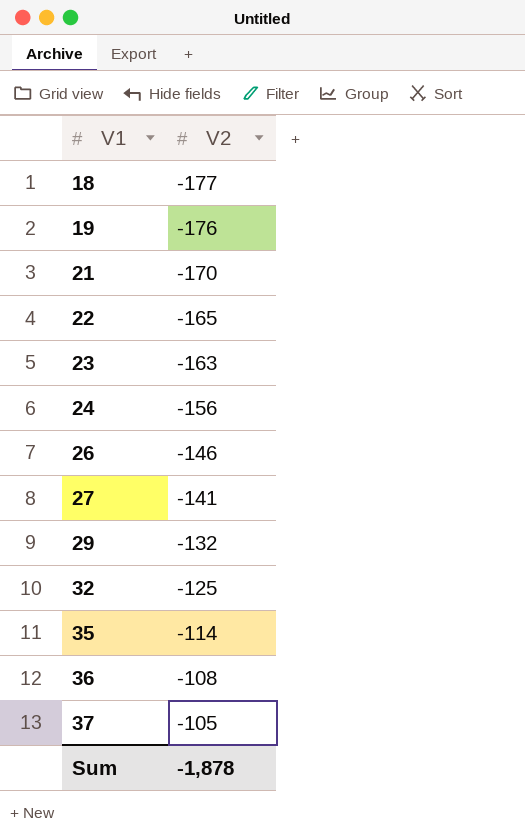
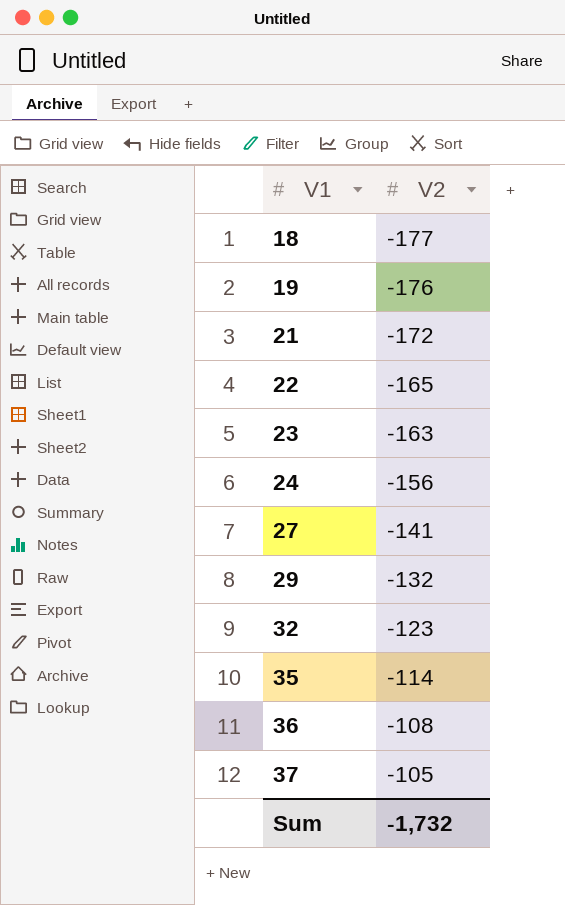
row 26: -146 -> none
21 | V2: -170 -> -172
32 | V2: -125 -> -123
Sum | V2: -1,878 -> -1,732

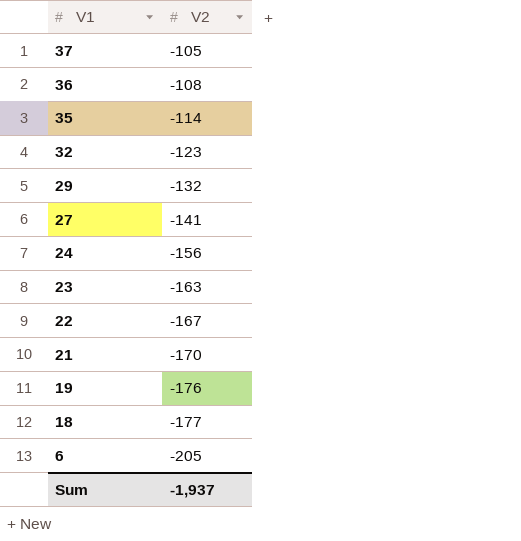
row order: V1 ascending -> V1 descending
22 | V2: -165 -> -167
21 | V2: -172 -> -170
row 6: none -> -205
Sum | V2: -1,732 -> -1,937

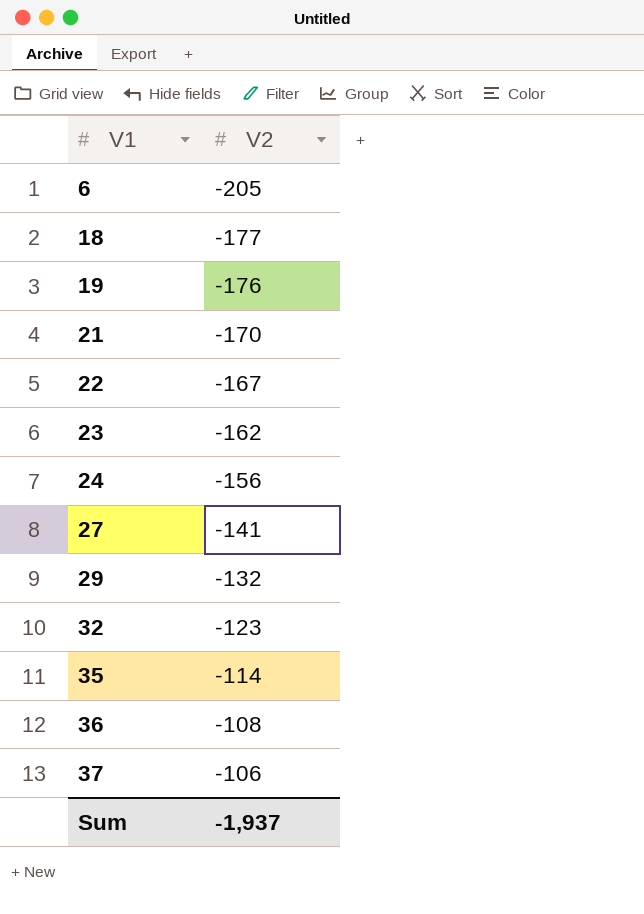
row order: V1 descending -> V1 ascending
23 | V2: -163 -> -162
37 | V2: -105 -> -106

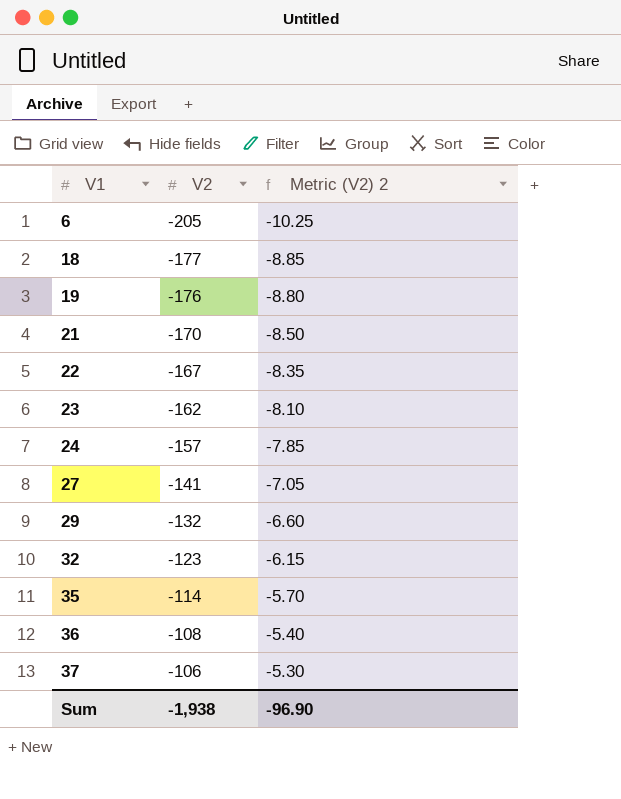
column Metric (V2) 2 | formula: none -> [V2] * 0.05
24 | V2: -156 -> -157
Sum | V2: -1,937 -> -1,938

